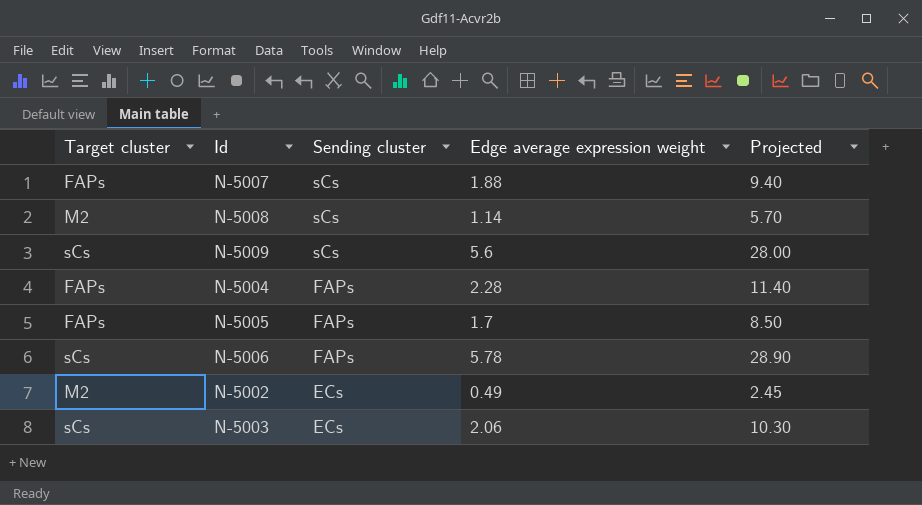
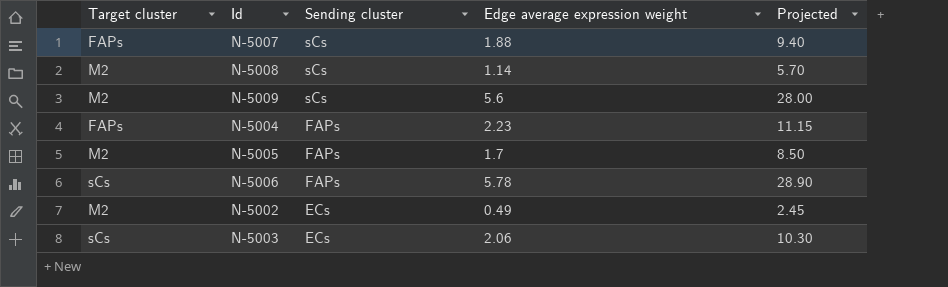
N-5009 | Target cluster: sCs -> M2
N-5004 | Edge average expression weight: 2.28 -> 2.23
N-5004 | Projected: 11.40 -> 11.15
N-5005 | Target cluster: FAPs -> M2

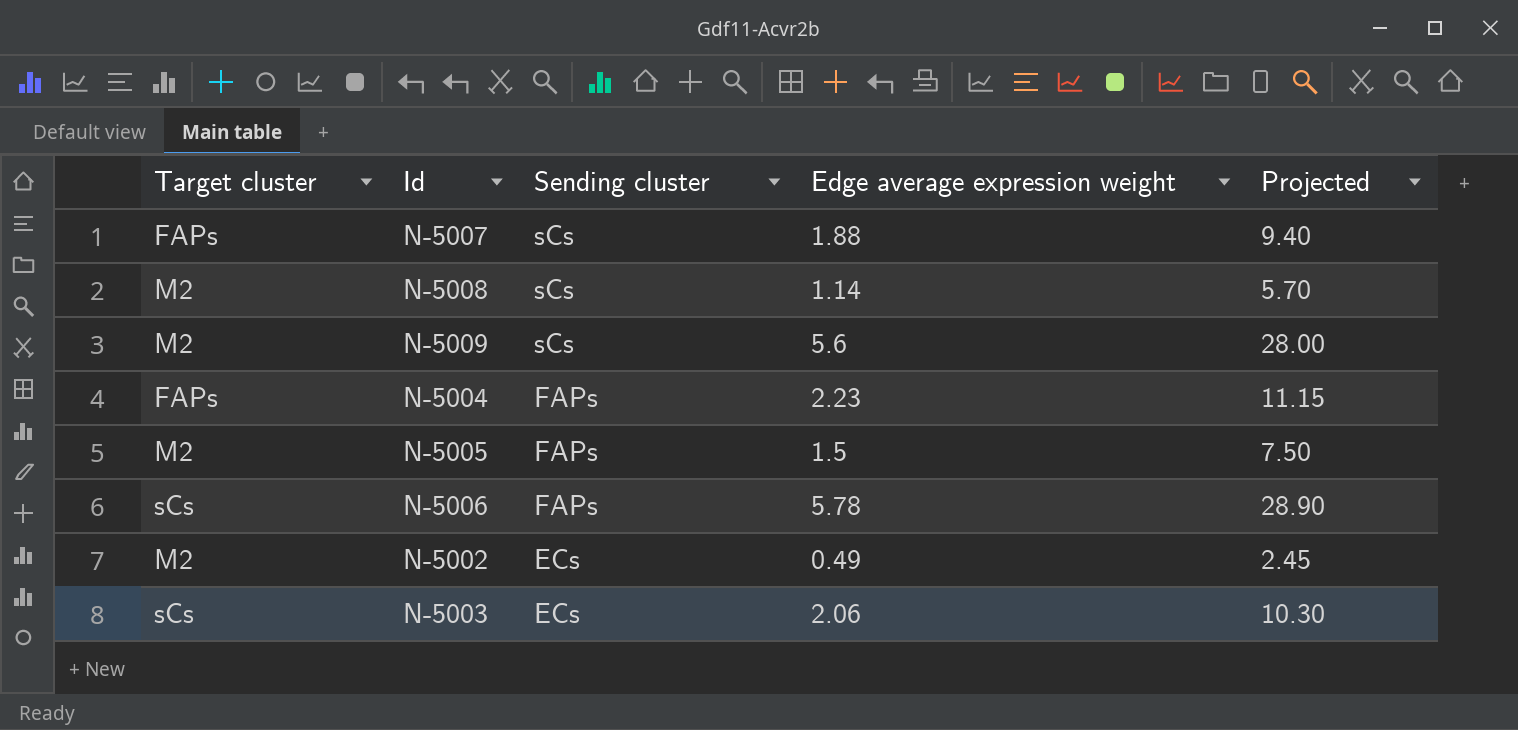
N-5005 | Edge average expression weight: 1.7 -> 1.5
N-5005 | Projected: 8.50 -> 7.50

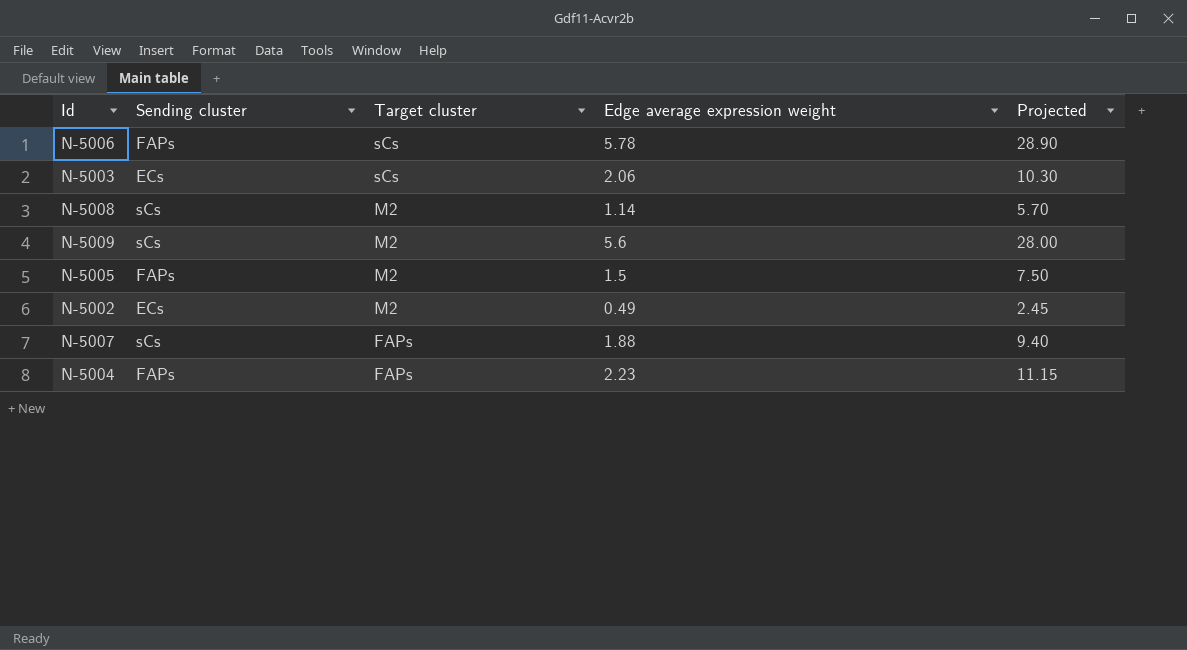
row order: Sending cluster descending -> Target cluster descending
column Target cluster | position: 1 -> 3

